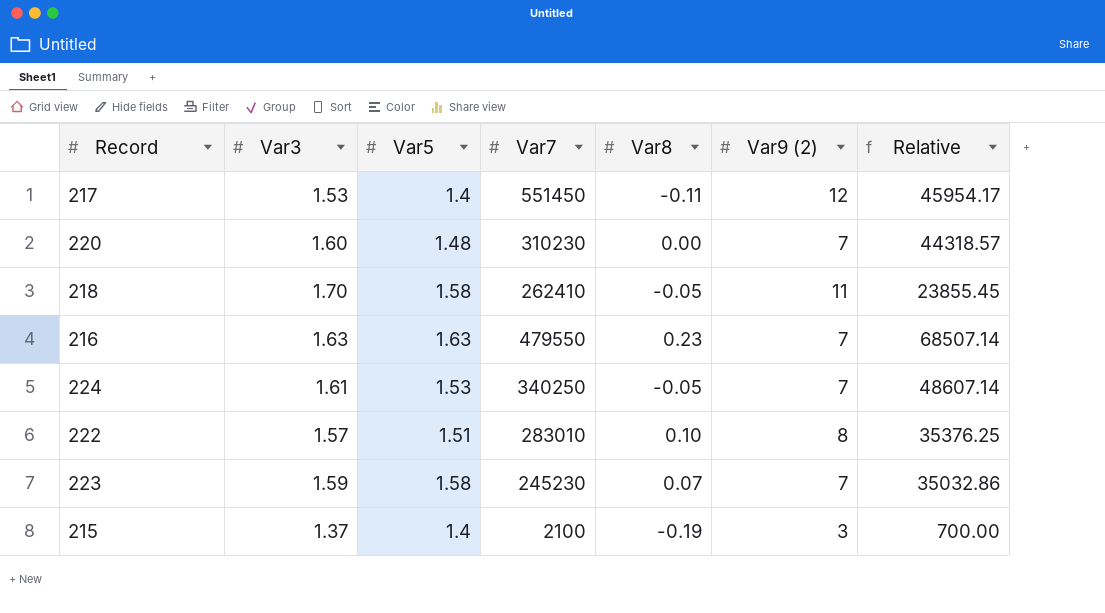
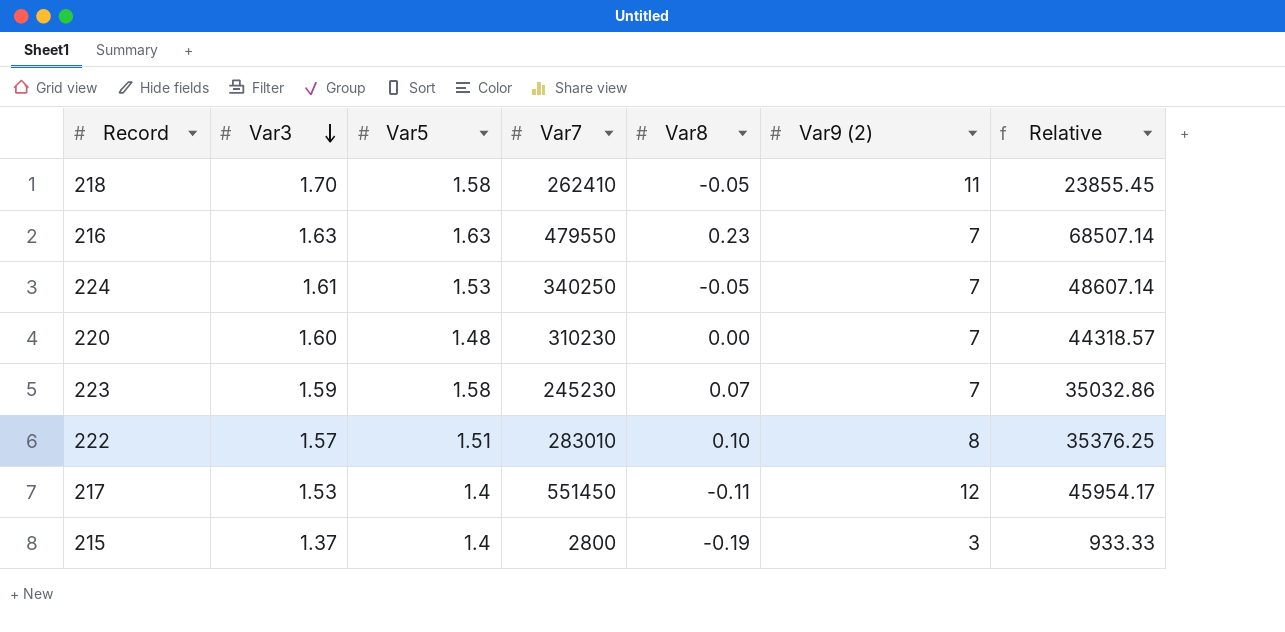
row order: none -> Var3 descending
215 | Var7: 2100 -> 2800
215 | Relative: 700.00 -> 933.33

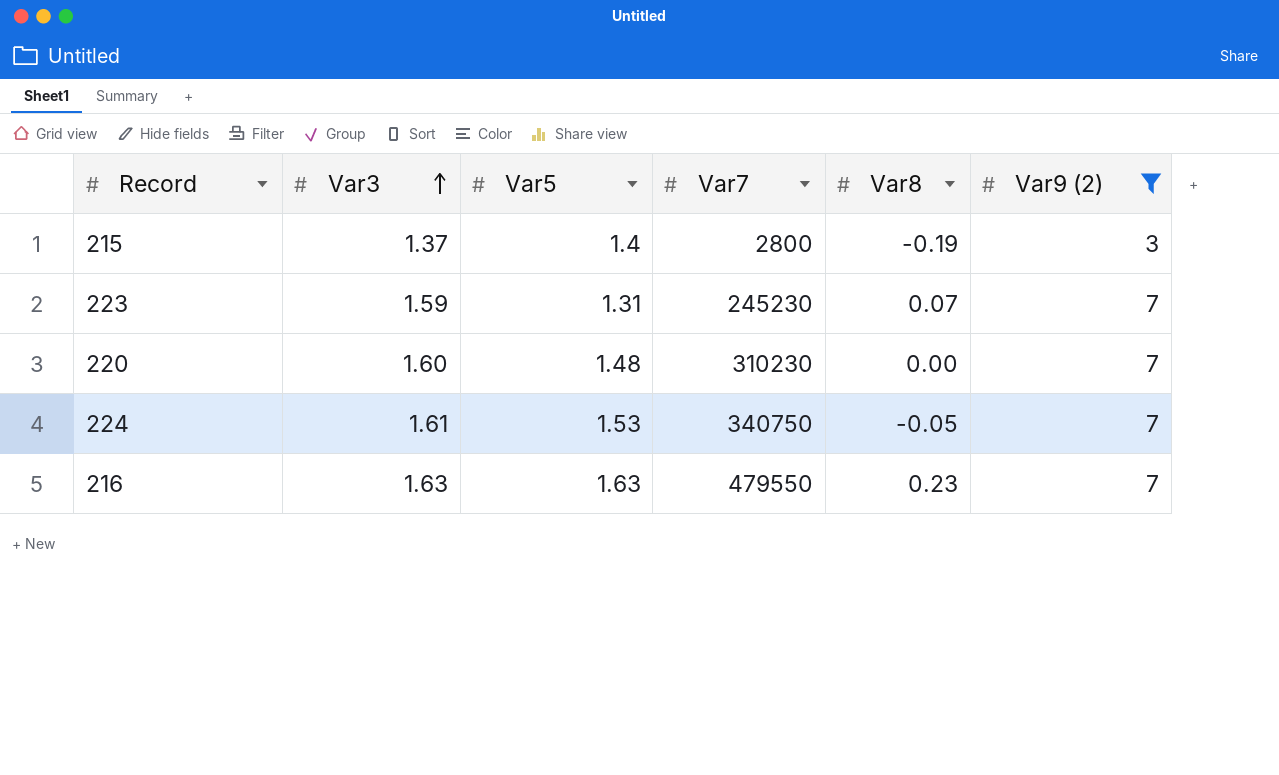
filter: none -> Var9 (2) <= 7
row order: Var3 descending -> Var3 ascending
column Relative | formula: [Var7] / [Var9 (2)] -> none
223 | Var5: 1.58 -> 1.31
224 | Var7: 340250 -> 340750

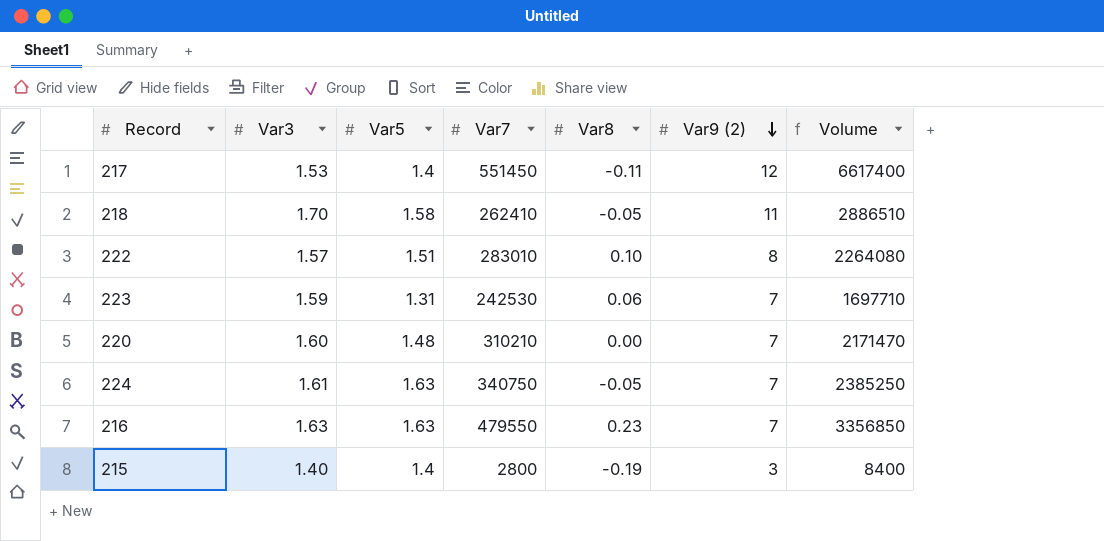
filter: Var9 (2) <= 7 -> none
row order: Var3 ascending -> Var9 (2) descending
column Volume | formula: none -> [Var7] * [Var9 (2)]
223 | Var7: 245230 -> 242530
223 | Var8: 0.07 -> 0.06
220 | Var7: 310230 -> 310210
224 | Var5: 1.53 -> 1.63
215 | Var3: 1.37 -> 1.40

